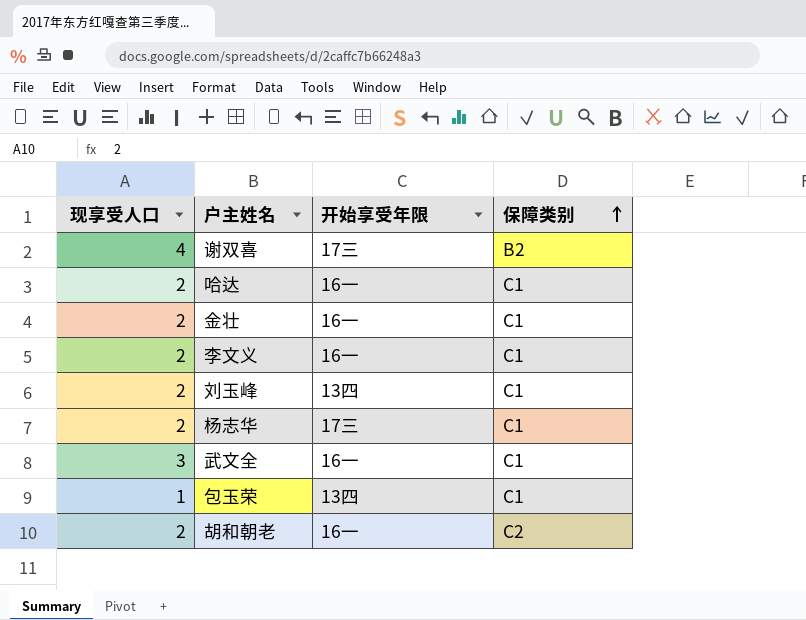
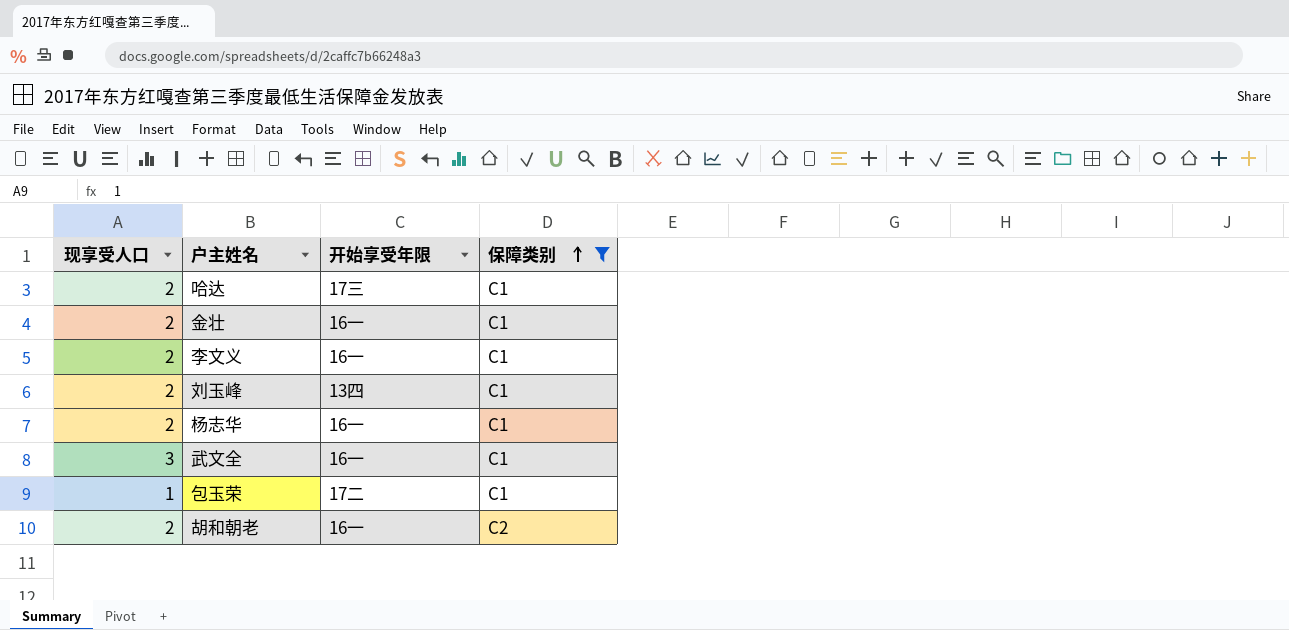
filter: none -> 保障类别 != B2
哈达 | 开始享受年限: 16一 -> 17三
杨志华 | 开始享受年限: 17三 -> 16一
包玉荣 | 开始享受年限: 13四 -> 17二

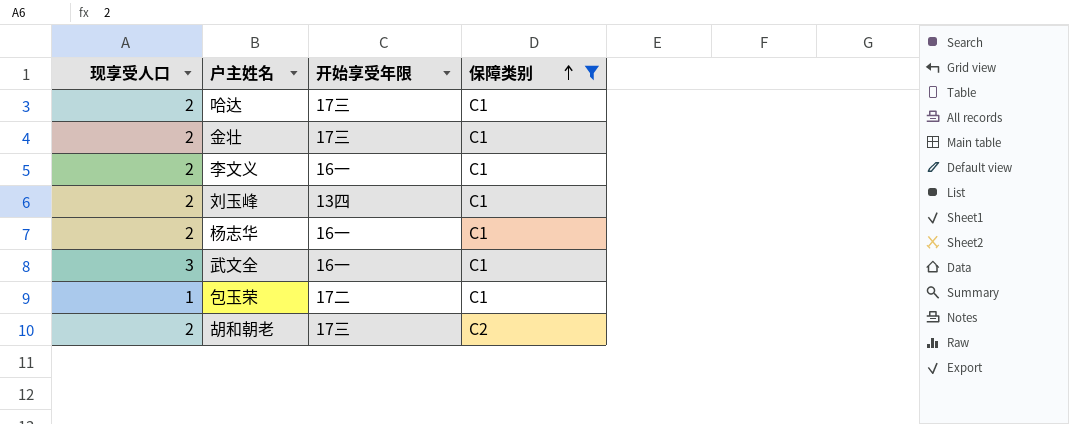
金壮 | 开始享受年限: 16一 -> 17三
胡和朝老 | 开始享受年限: 16一 -> 17三

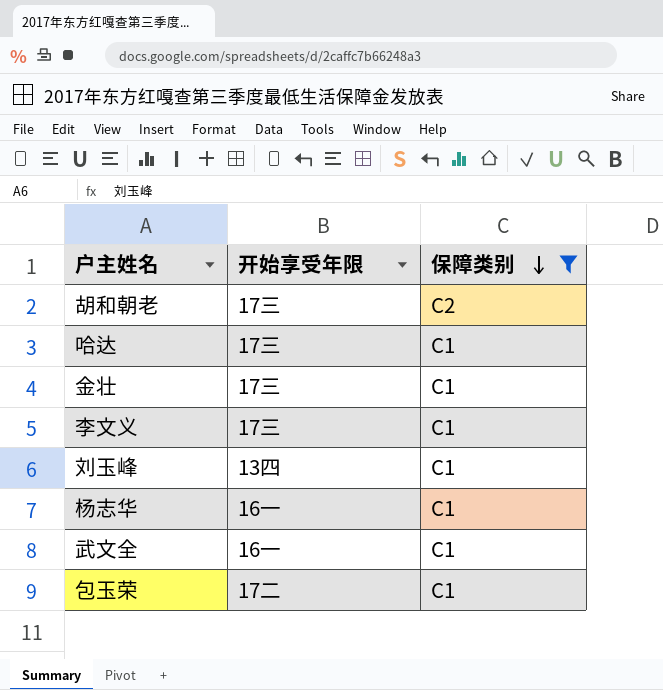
row order: 保障类别 ascending -> 保障类别 descending
column 现享受人口 | position: 1 -> none
李文义 | 开始享受年限: 16一 -> 17三

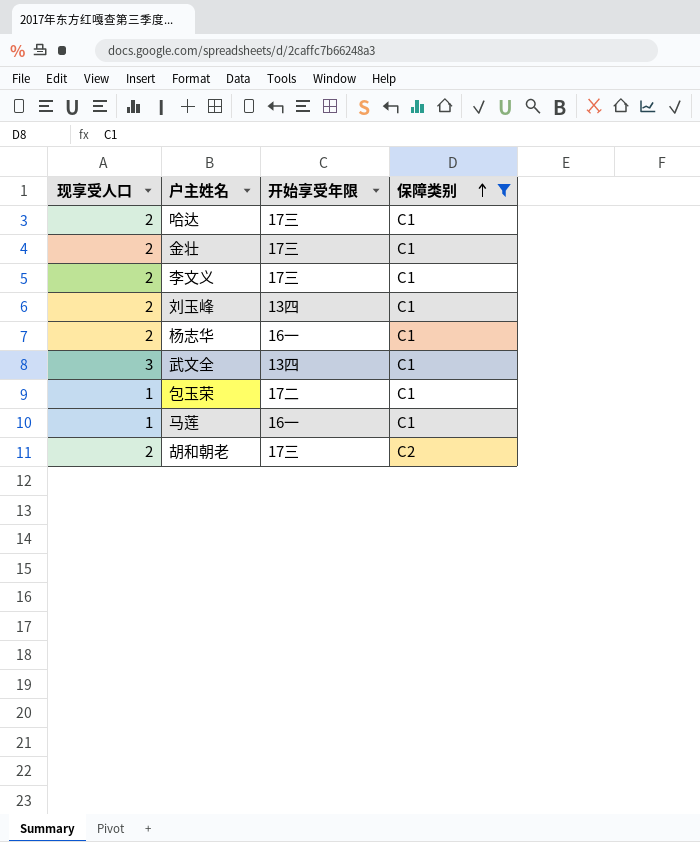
row order: 保障类别 descending -> 保障类别 ascending
column 现享受人口 | position: none -> 1
武文全 | 开始享受年限: 16一 -> 13四
row 马莲: none -> 1 | 16一 | C1

